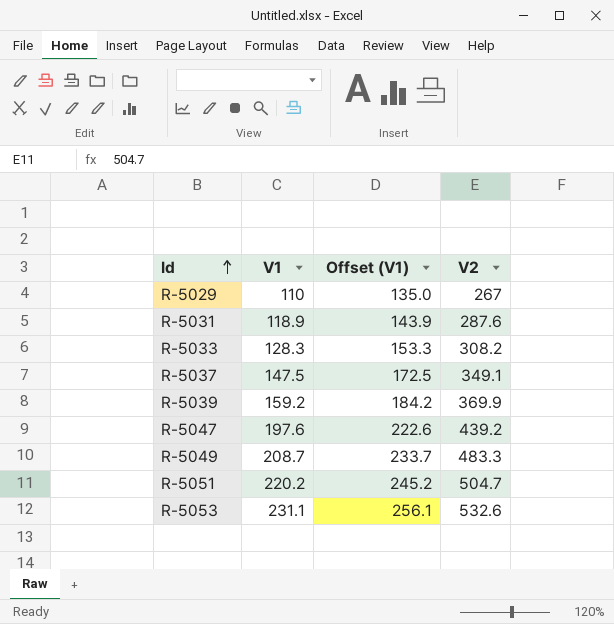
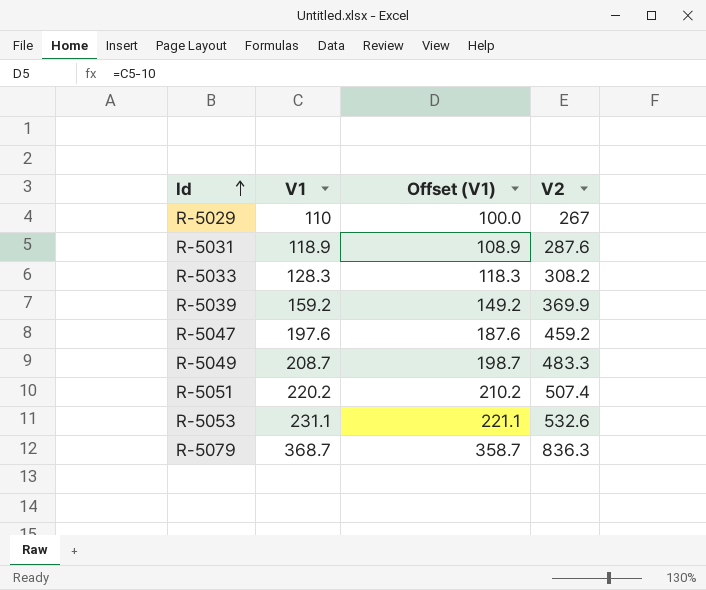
column Offset (V1) | formula: [V1] + 25 -> [V1] - 10
row R-5037: 147.5 | 172.5 | 349.1 -> none
R-5047 | V2: 439.2 -> 459.2
R-5051 | V2: 504.7 -> 507.4
row R-5079: none -> 368.7 | 358.7 | 836.3

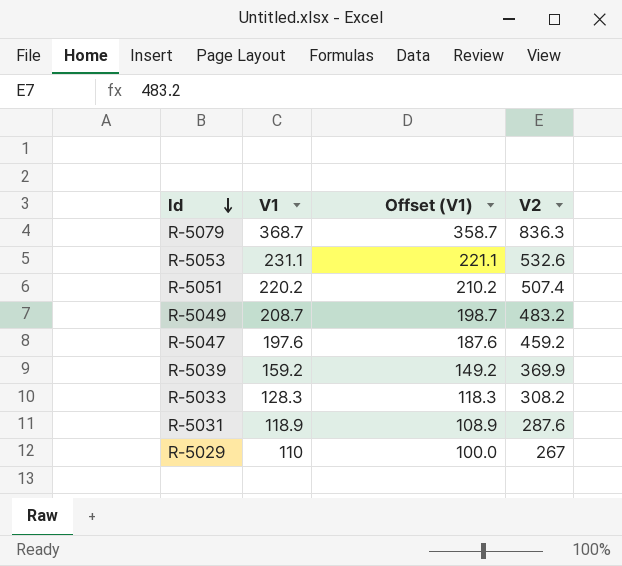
row order: Id ascending -> Id descending
R-5049 | V2: 483.3 -> 483.2

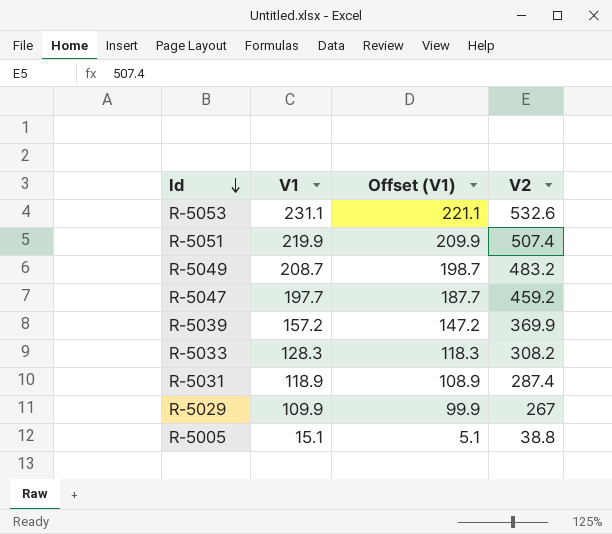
row R-5079: 368.7 | 358.7 | 836.3 -> none
R-5051 | V1: 220.2 -> 219.9
R-5051 | Offset (V1): 210.2 -> 209.9
R-5047 | V1: 197.6 -> 197.7
R-5047 | Offset (V1): 187.6 -> 187.7
R-5039 | V1: 159.2 -> 157.2
R-5039 | Offset (V1): 149.2 -> 147.2
R-5031 | V2: 287.6 -> 287.4
R-5029 | V1: 110 -> 109.9
R-5029 | Offset (V1): 100.0 -> 99.9
row R-5005: none -> 15.1 | 5.1 | 38.8

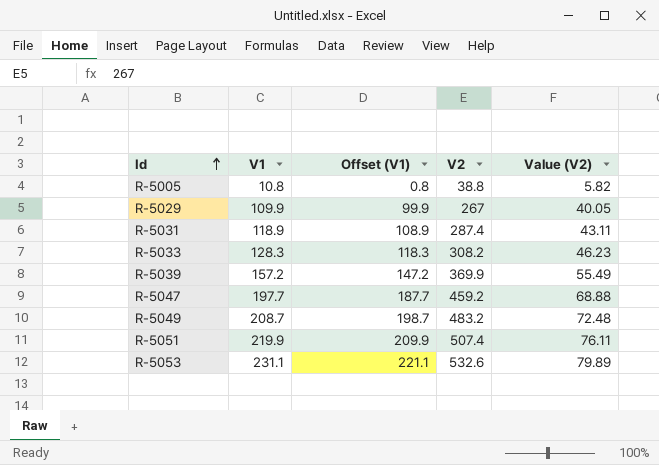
row order: Id descending -> Id ascending
column Value (V2) | formula: none -> [V2] * 0.15
R-5005 | V1: 15.1 -> 10.8
R-5005 | Offset (V1): 5.1 -> 0.8

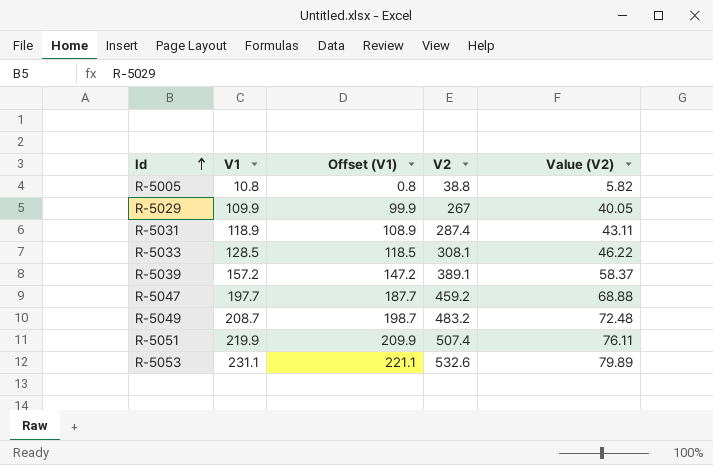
R-5033 | V1: 128.3 -> 128.5
R-5033 | Offset (V1): 118.3 -> 118.5
R-5033 | V2: 308.2 -> 308.1
R-5033 | Value (V2): 46.23 -> 46.22
R-5039 | V2: 369.9 -> 389.1
R-5039 | Value (V2): 55.49 -> 58.37

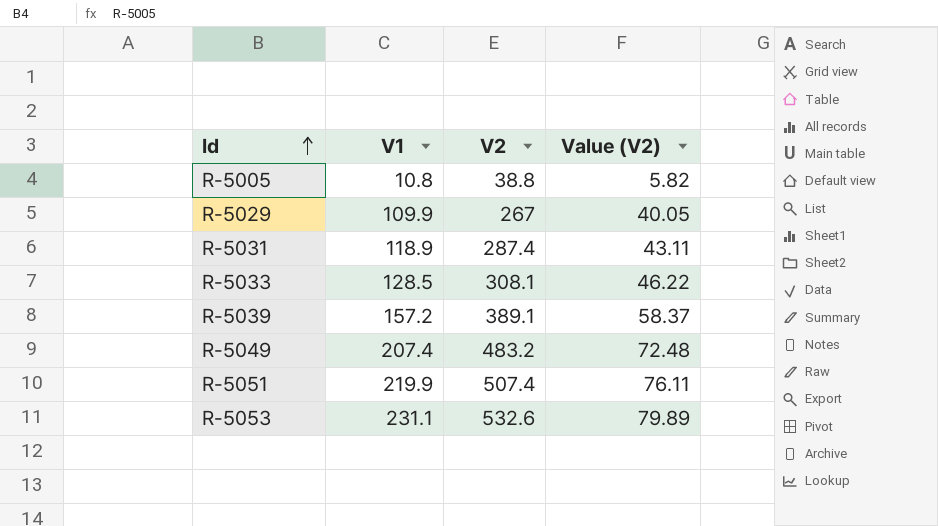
column Offset (V1) | formula: [V1] - 10 -> none
row R-5047: 197.7 | 187.7 | 459.2 | 68.88 -> none
R-5049 | V1: 208.7 -> 207.4

